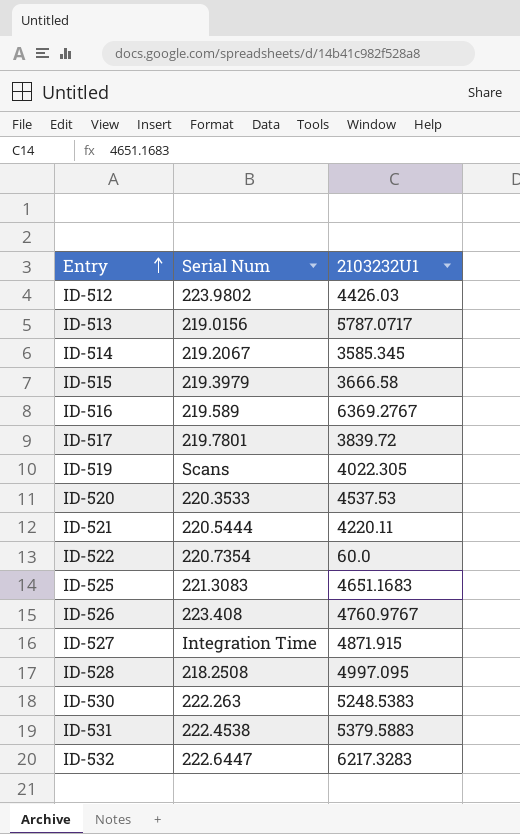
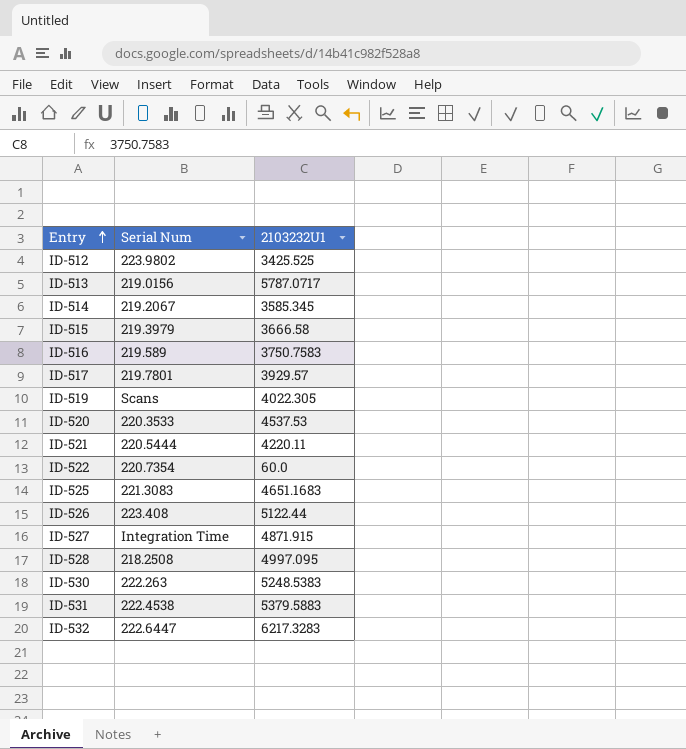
ID-512 | 2103232U1: 4426.03 -> 3425.525
ID-516 | 2103232U1: 6369.2767 -> 3750.7583
ID-517 | 2103232U1: 3839.72 -> 3929.57
ID-526 | 2103232U1: 4760.9767 -> 5122.44

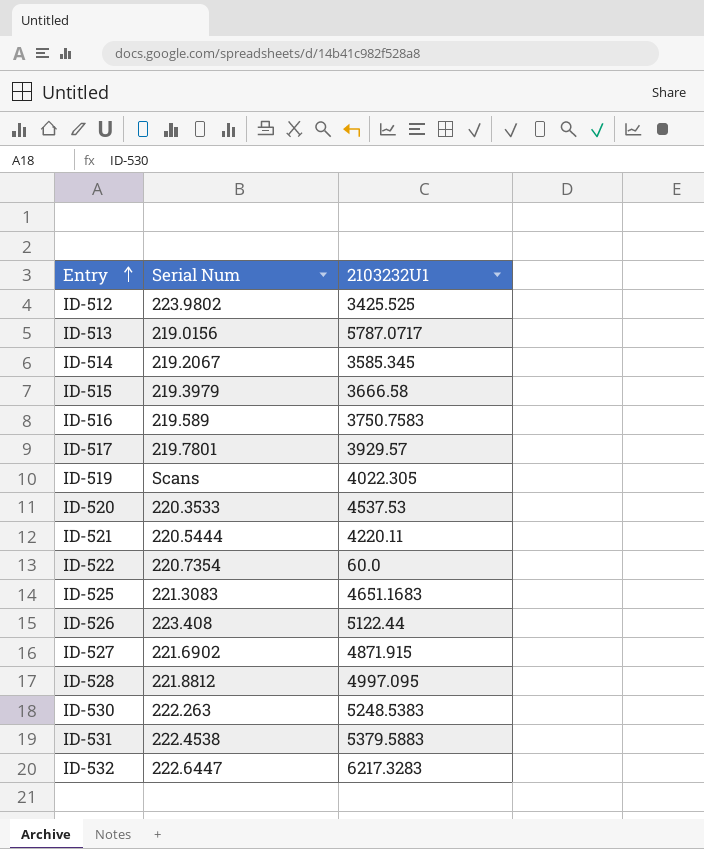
ID-527 | Serial Num: Integration Time -> 221.6902
ID-528 | Serial Num: 218.2508 -> 221.8812

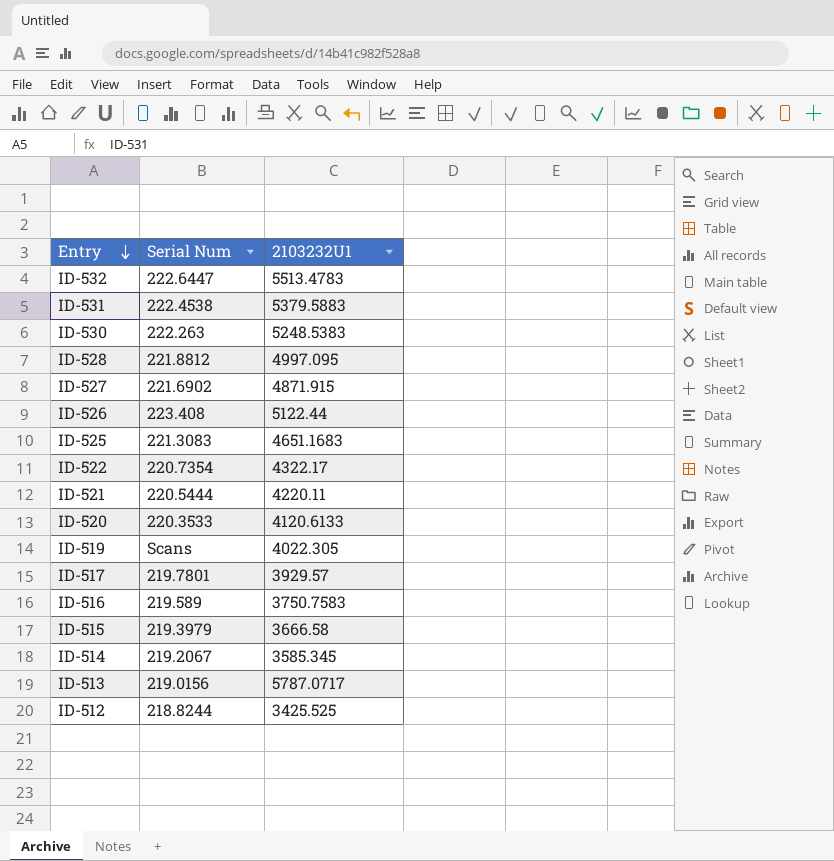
row order: Entry ascending -> Entry descending
ID-532 | 2103232U1: 6217.3283 -> 5513.4783
ID-522 | 2103232U1: 60.0 -> 4322.17
ID-520 | 2103232U1: 4537.53 -> 4120.6133
ID-512 | Serial Num: 223.9802 -> 218.8244

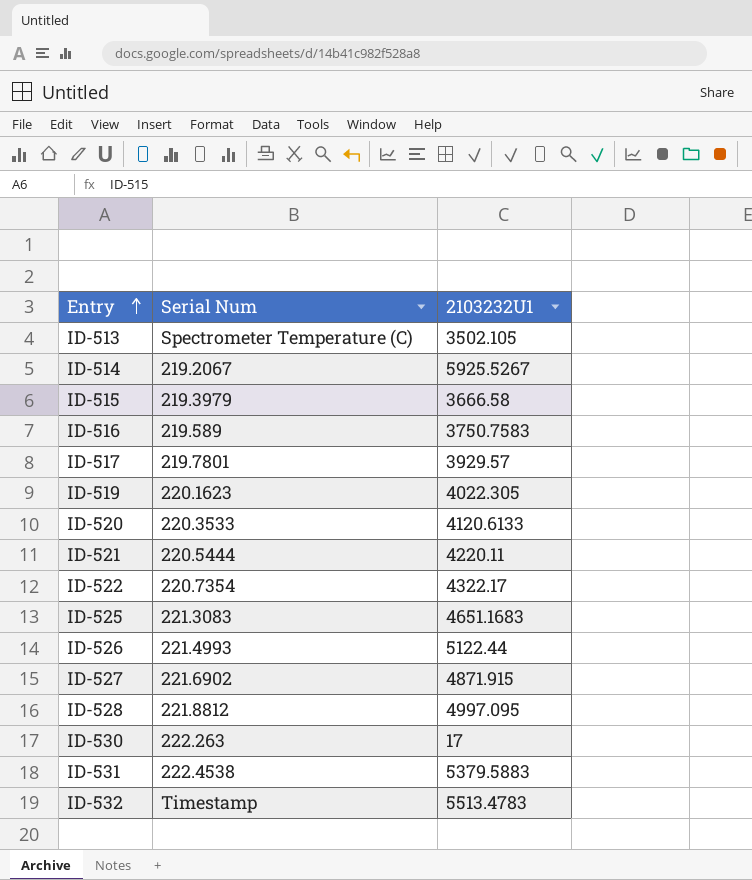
row order: Entry descending -> Entry ascending
row ID-512: 218.8244 | 3425.525 -> none
ID-513 | Serial Num: 219.0156 -> Spectrometer Temperature (C)
ID-513 | 2103232U1: 5787.0717 -> 3502.105
ID-514 | 2103232U1: 3585.345 -> 5925.5267
ID-519 | Serial Num: Scans -> 220.1623
ID-526 | Serial Num: 223.408 -> 221.4993
ID-530 | 2103232U1: 5248.5383 -> 17
ID-532 | Serial Num: 222.6447 -> Timestamp

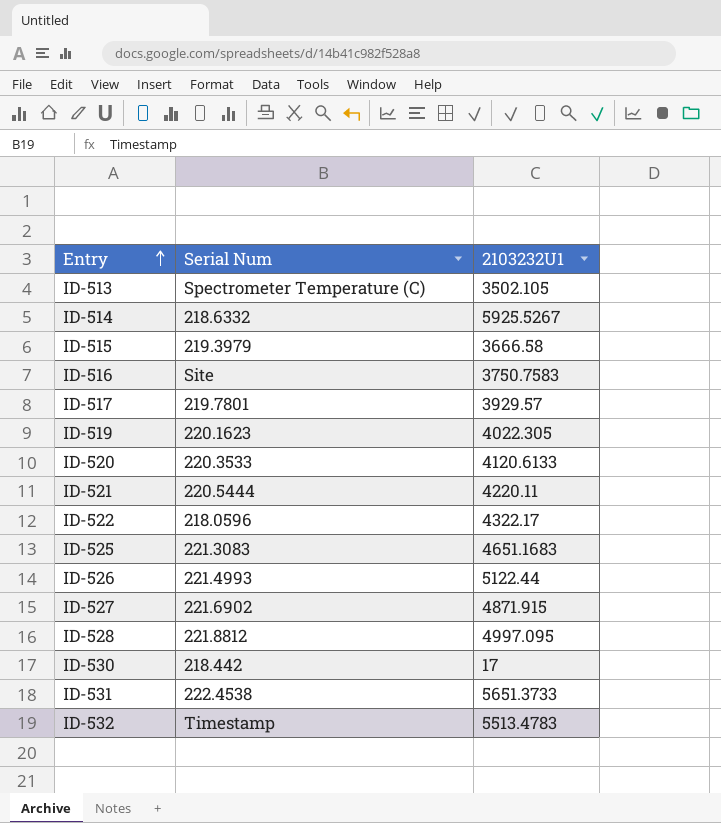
ID-514 | Serial Num: 219.2067 -> 218.6332
ID-516 | Serial Num: 219.589 -> Site
ID-522 | Serial Num: 220.7354 -> 218.0596
ID-530 | Serial Num: 222.263 -> 218.442
ID-531 | 2103232U1: 5379.5883 -> 5651.3733

